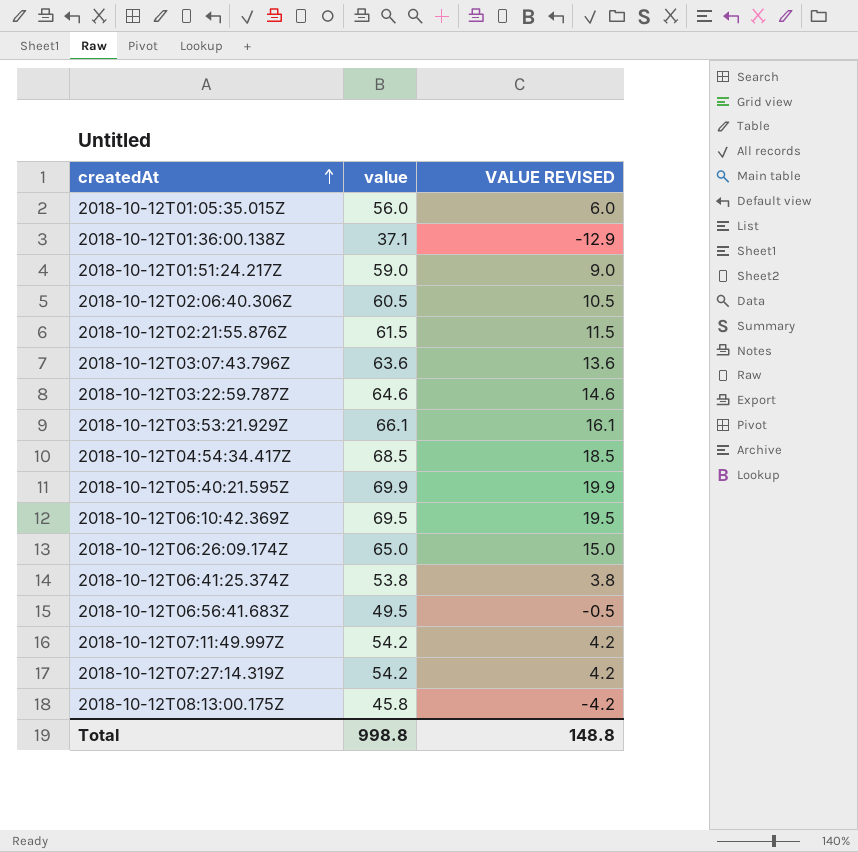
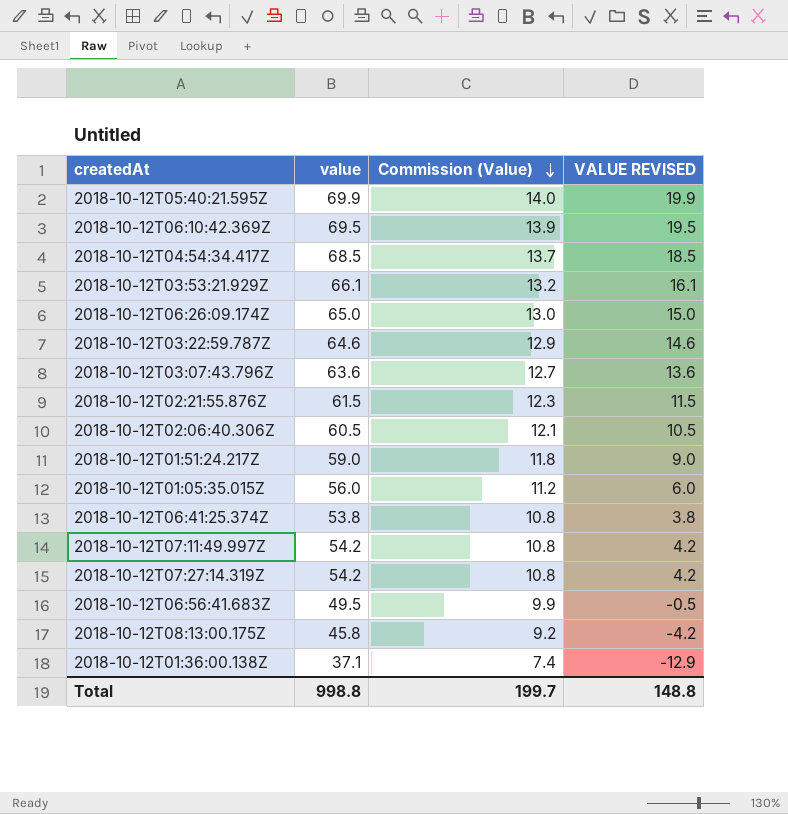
row order: createdAt ascending -> Commission (Value) descending
column Commission (Value) | formula: none -> [value] * 0.2

